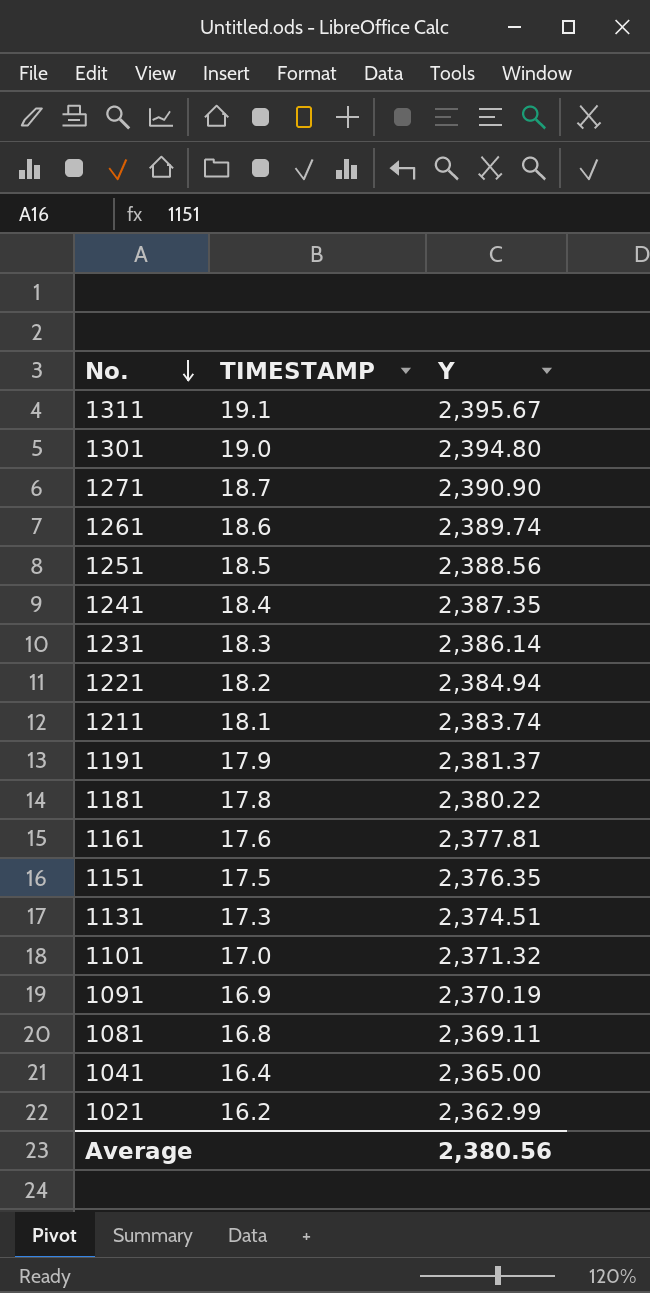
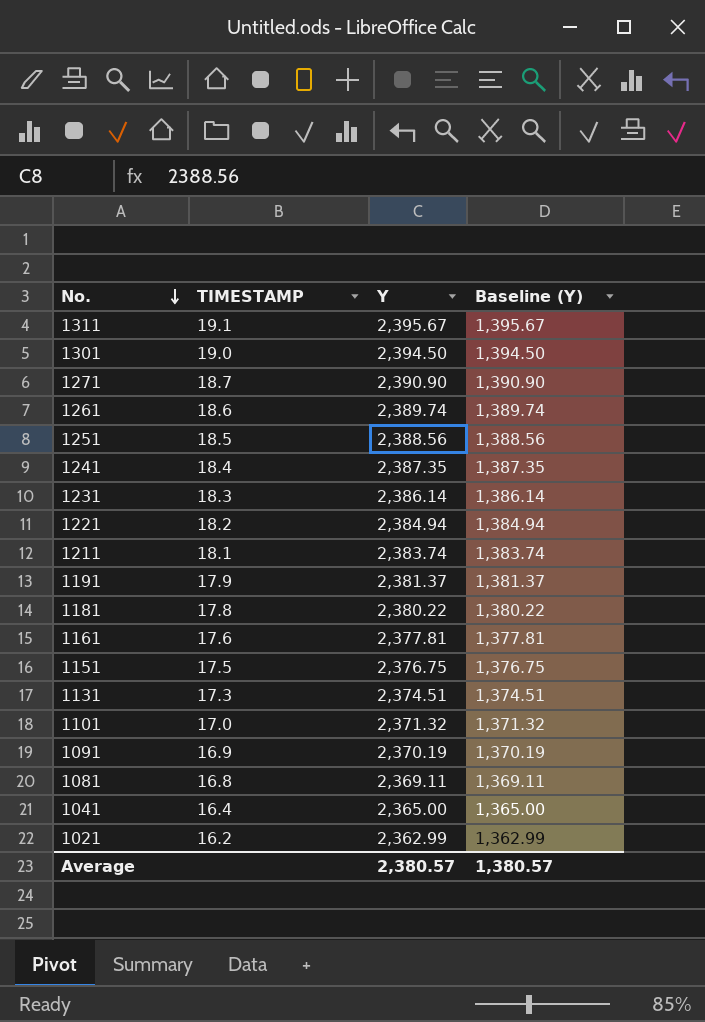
column Baseline (Y) | formula: none -> [Y] - 1000
1301 | Y: 2,394.80 -> 2,394.50
1151 | Y: 2,376.35 -> 2,376.75
Average | Y: 2,380.56 -> 2,380.57

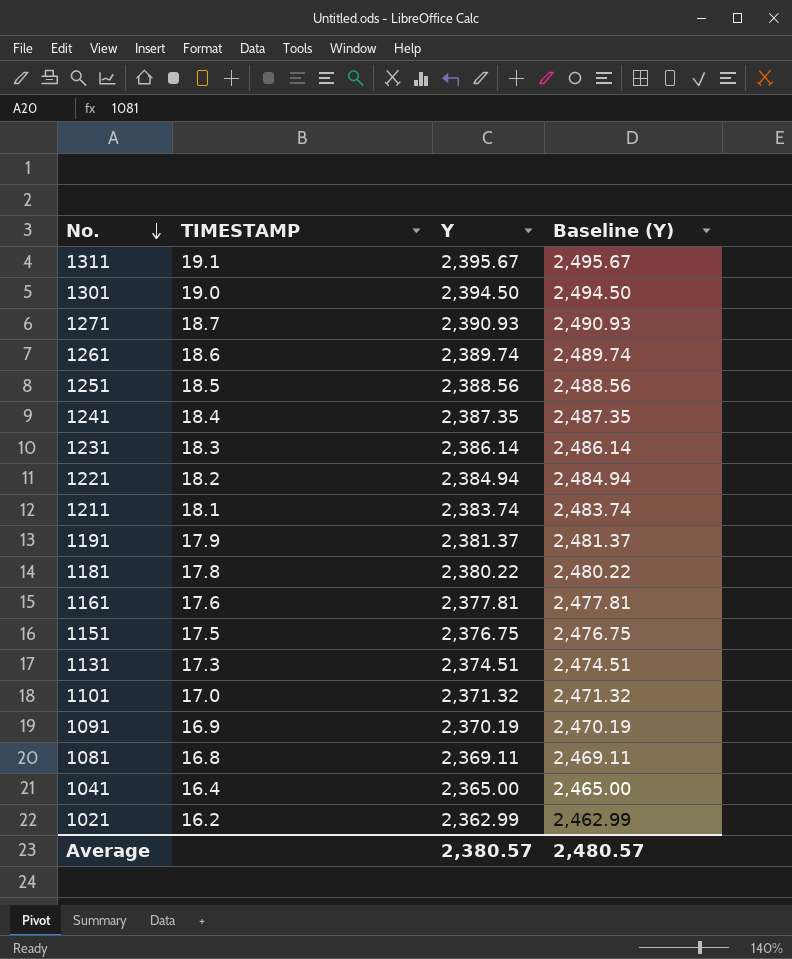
column Baseline (Y) | formula: [Y] - 1000 -> [Y] + 100
1271 | Y: 2,390.90 -> 2,390.93
Average | Baseline (Y): 1,380.57 -> 2,480.57

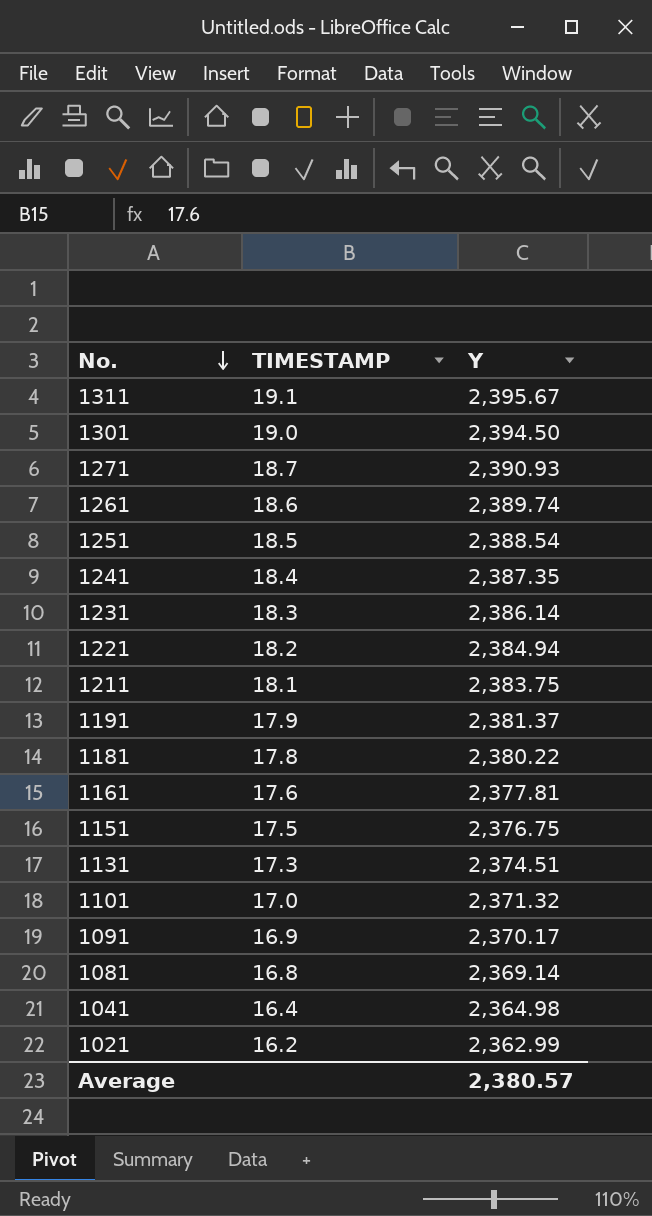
column Baseline (Y) | formula: [Y] + 100 -> none
1251 | Y: 2,388.56 -> 2,388.54
1211 | Y: 2,383.74 -> 2,383.75
1091 | Y: 2,370.19 -> 2,370.17
1081 | Y: 2,369.11 -> 2,369.14
1041 | Y: 2,365.00 -> 2,364.98

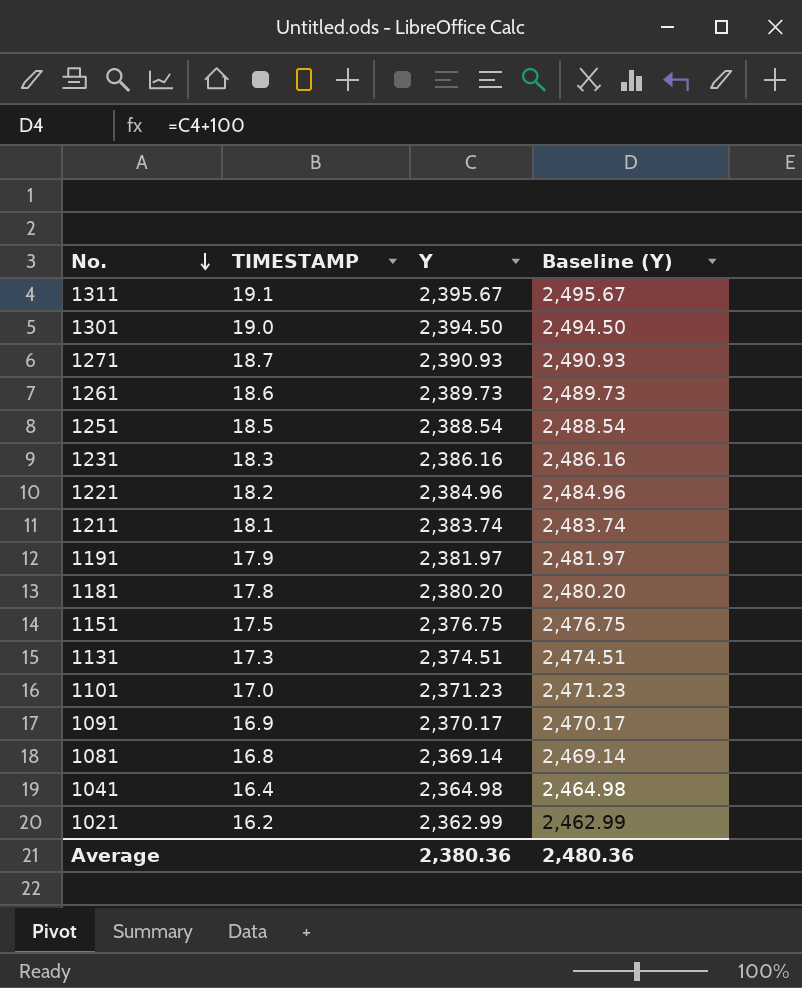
column Baseline (Y) | formula: none -> [Y] + 100
row 1241: 18.4 | 2,387.35 -> none
row 1161: 17.6 | 2,377.81 -> none
1261 | Y: 2,389.74 -> 2,389.73
1231 | Y: 2,386.14 -> 2,386.16
1221 | Y: 2,384.94 -> 2,384.96
1211 | Y: 2,383.75 -> 2,383.74
1191 | Y: 2,381.37 -> 2,381.97
1181 | Y: 2,380.22 -> 2,380.20
1101 | Y: 2,371.32 -> 2,371.23
Average | Y: 2,380.57 -> 2,380.36

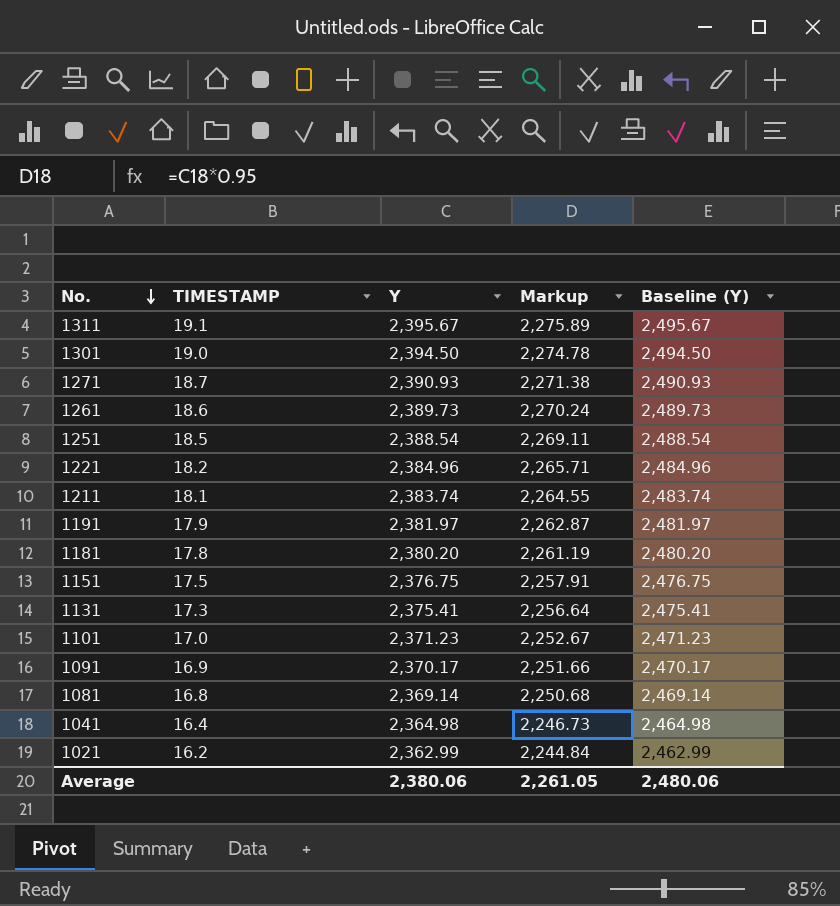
column Markup | formula: none -> [Y] * 0.95
row 1231: 18.3 | 2,386.16 | 2,486.16 -> none
1131 | Y: 2,374.51 -> 2,375.41
1131 | Baseline (Y): 2,474.51 -> 2,475.41
Average | Y: 2,380.36 -> 2,380.06
Average | Baseline (Y): 2,480.36 -> 2,480.06

